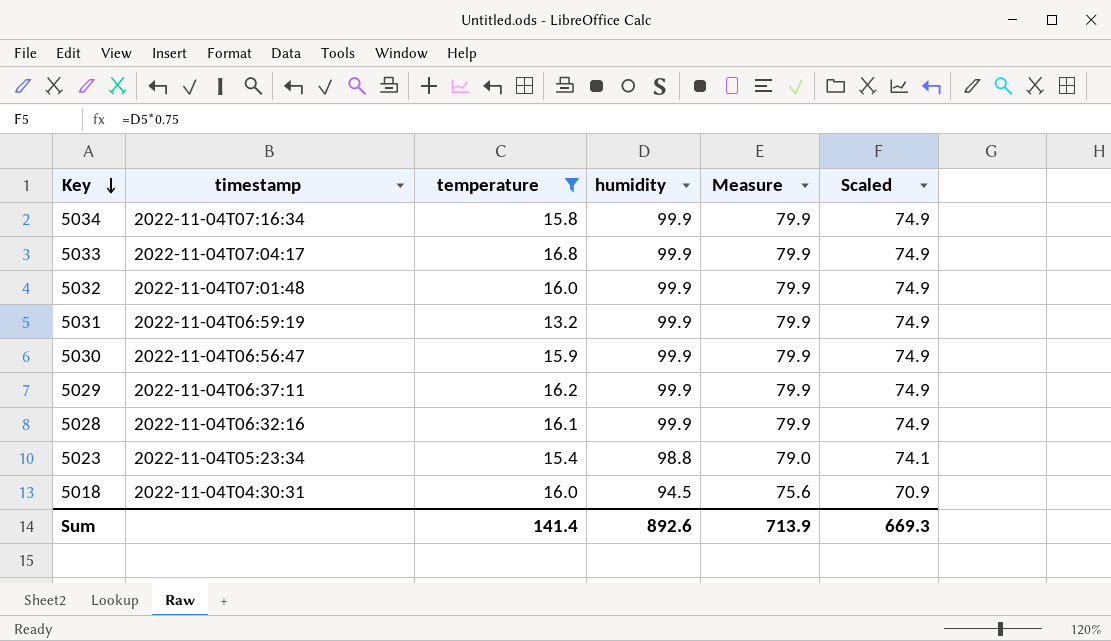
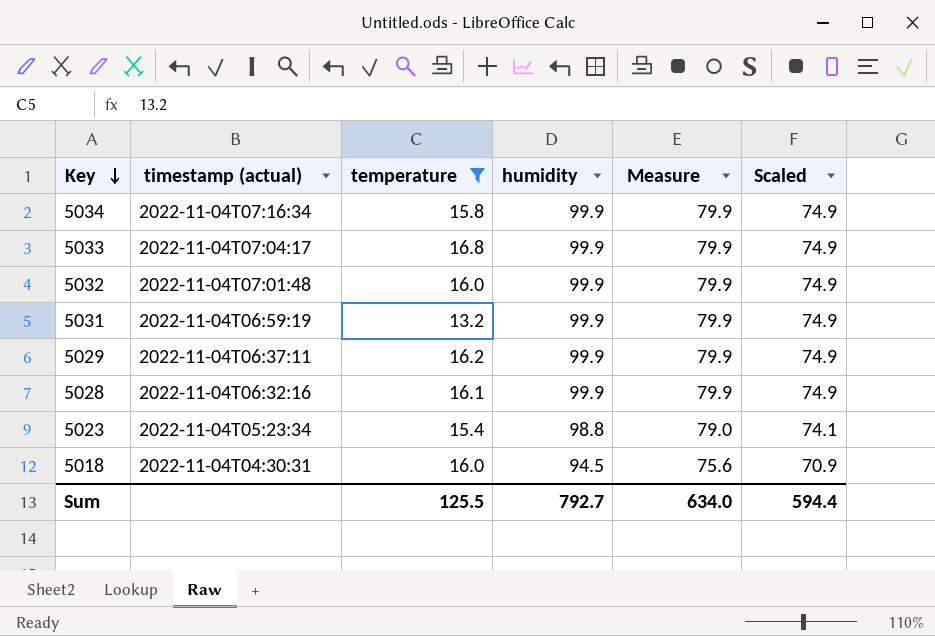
column name: timestamp -> timestamp (actual)
row 5030: 2022-11-04T06:56:47 | 15.9 | 99.9 | 79.9 | 74.9 -> none
Sum | temperature: 141.4 -> 125.5
Sum | humidity: 892.6 -> 792.7
Sum | Measure: 713.9 -> 634.0
Sum | Scaled: 669.3 -> 594.4

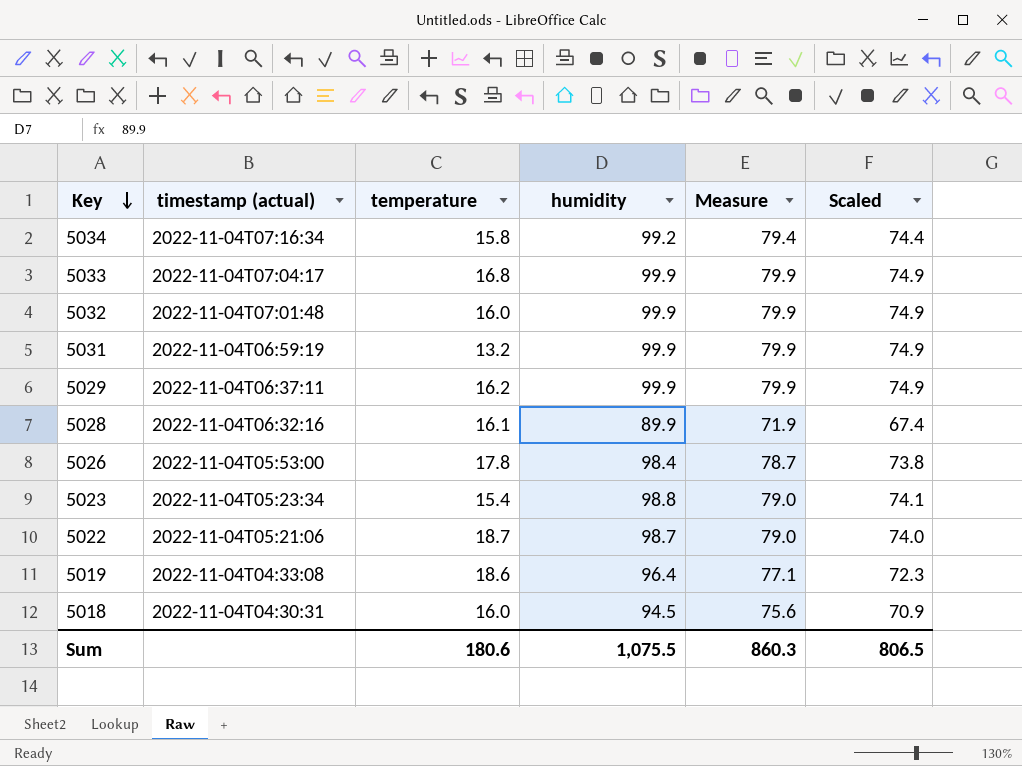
filter: temperature <= 16.8 -> none
5034 | humidity: 99.9 -> 99.2
5034 | Measure: 79.9 -> 79.4
5034 | Scaled: 74.9 -> 74.4
5028 | humidity: 99.9 -> 89.9
5028 | Measure: 79.9 -> 71.9
5028 | Scaled: 74.9 -> 67.4
Sum | temperature: 125.5 -> 180.6
Sum | humidity: 792.7 -> 1,075.5
Sum | Measure: 634.0 -> 860.3
Sum | Scaled: 594.4 -> 806.5

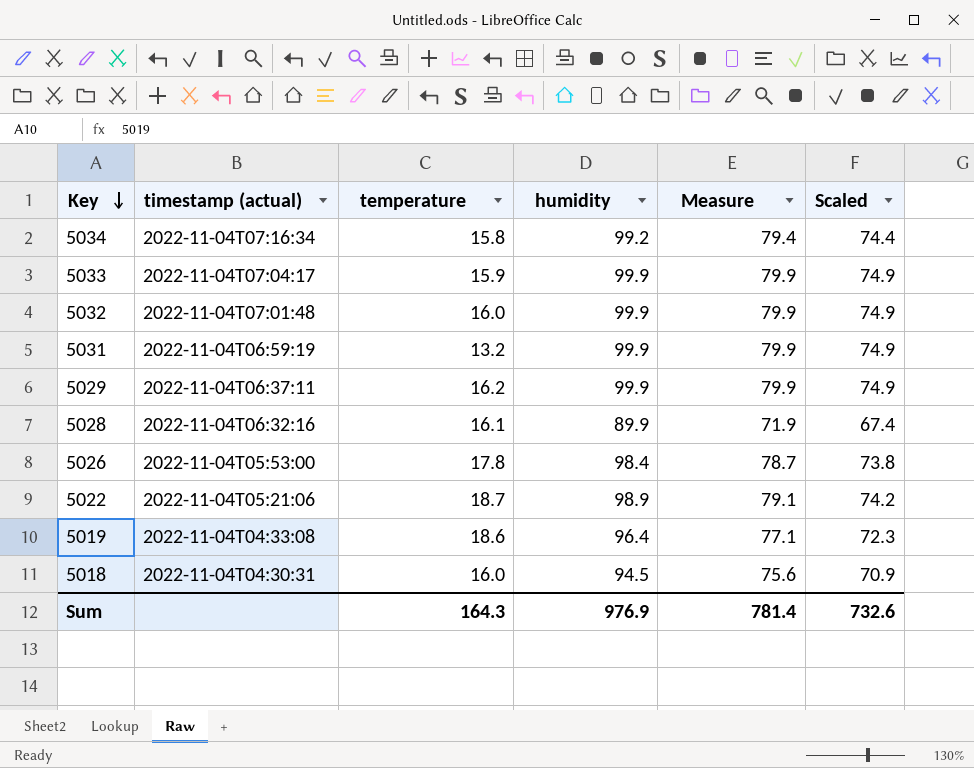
row 5023: 2022-11-04T05:23:34 | 15.4 | 98.8 | 79.0 | 74.1 -> none
5033 | temperature: 16.8 -> 15.9
5022 | humidity: 98.7 -> 98.9
5022 | Measure: 79.0 -> 79.1
5022 | Scaled: 74.0 -> 74.2
Sum | temperature: 180.6 -> 164.3
Sum | humidity: 1,075.5 -> 976.9
Sum | Measure: 860.3 -> 781.4
Sum | Scaled: 806.5 -> 732.6

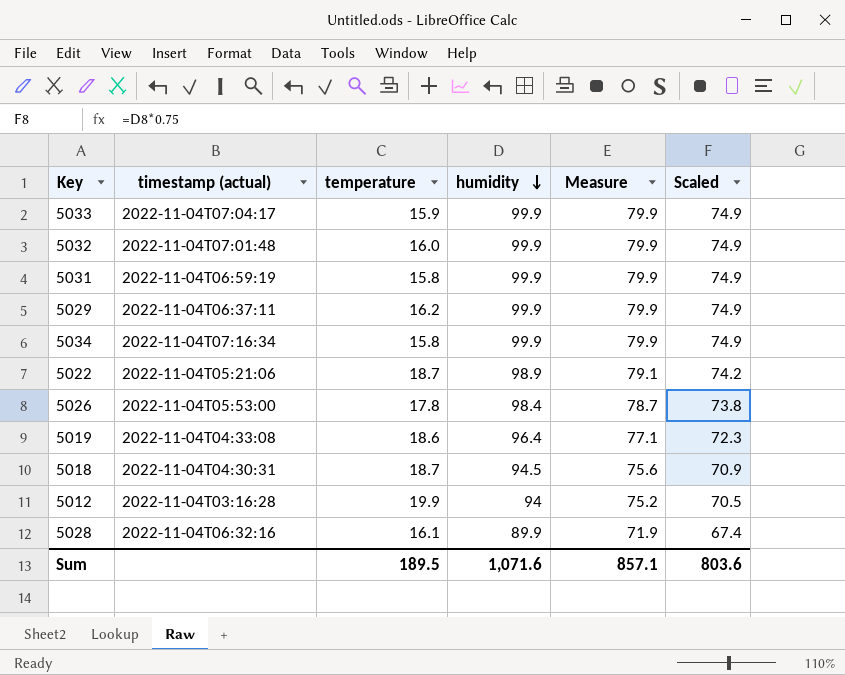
row order: Key descending -> humidity descending
5031 | temperature: 13.2 -> 15.8
5034 | humidity: 99.2 -> 99.9
5034 | Measure: 79.4 -> 79.9
5034 | Scaled: 74.4 -> 74.9
5018 | temperature: 16.0 -> 18.7
row 5012: none -> 2022-11-04T03:16:28 | 19.9 | 94 | 75.2 | 70.5
Sum | temperature: 164.3 -> 189.5
Sum | humidity: 976.9 -> 1,071.6
Sum | Measure: 781.4 -> 857.1
Sum | Scaled: 732.6 -> 803.6

